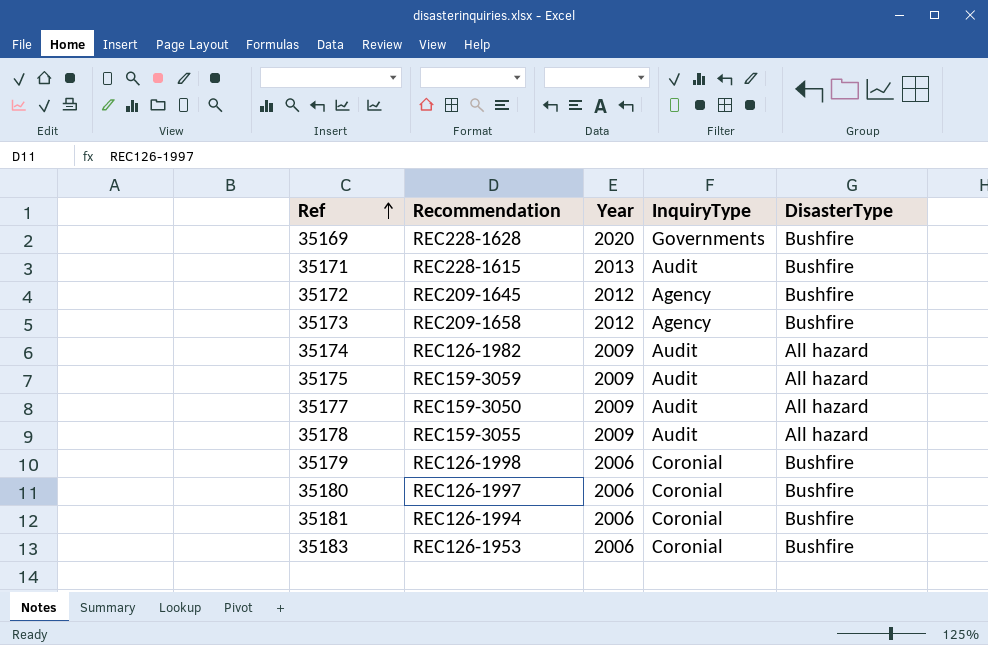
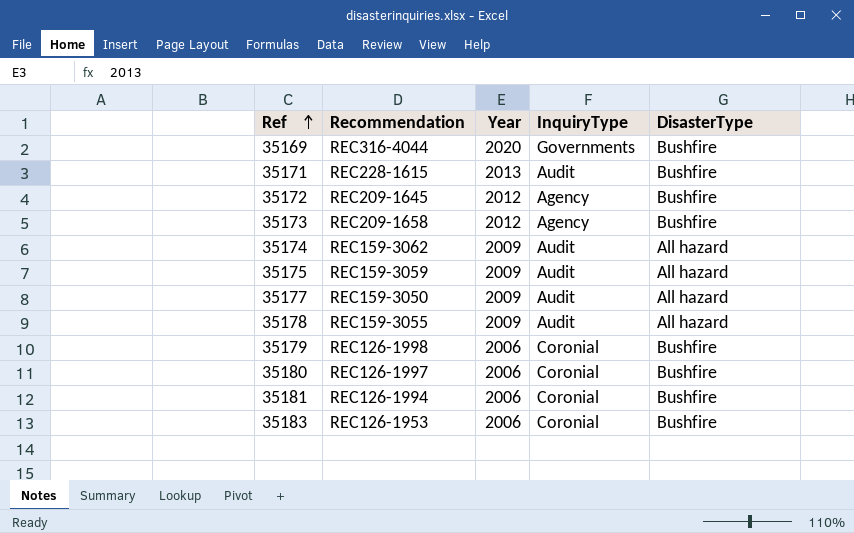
35169 | Recommendation: REC228-1628 -> REC316-4044
35174 | Recommendation: REC126-1982 -> REC159-3062

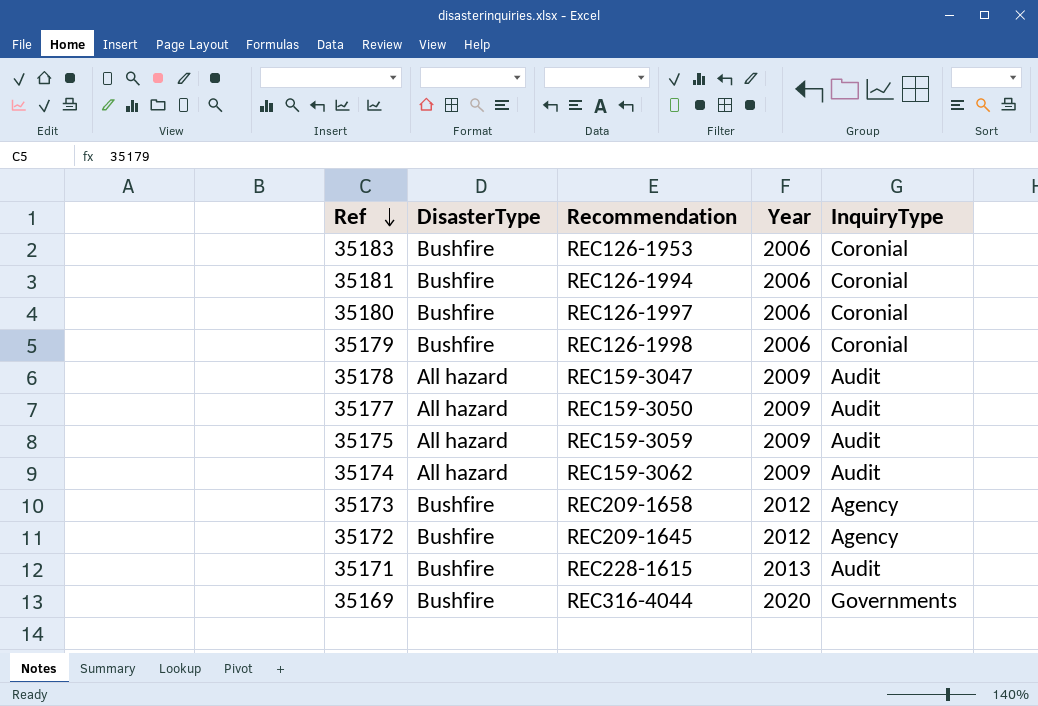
row order: Ref ascending -> Ref descending
column DisasterType | position: 5 -> 2
35178 | Recommendation: REC159-3055 -> REC159-3047

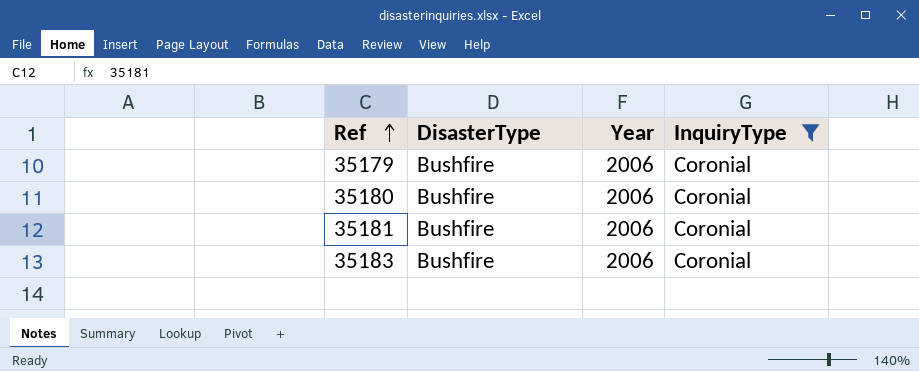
filter: none -> InquiryType = Coronial
row order: Ref descending -> Ref ascending
column Recommendation | position: 3 -> none

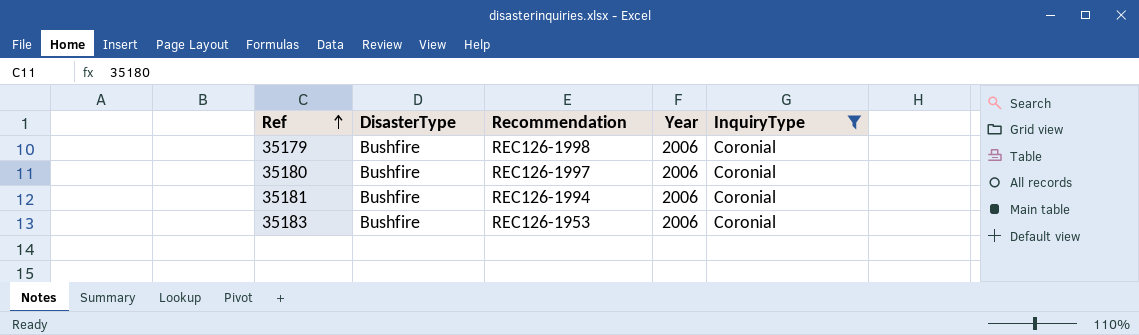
column Recommendation | position: none -> 3

